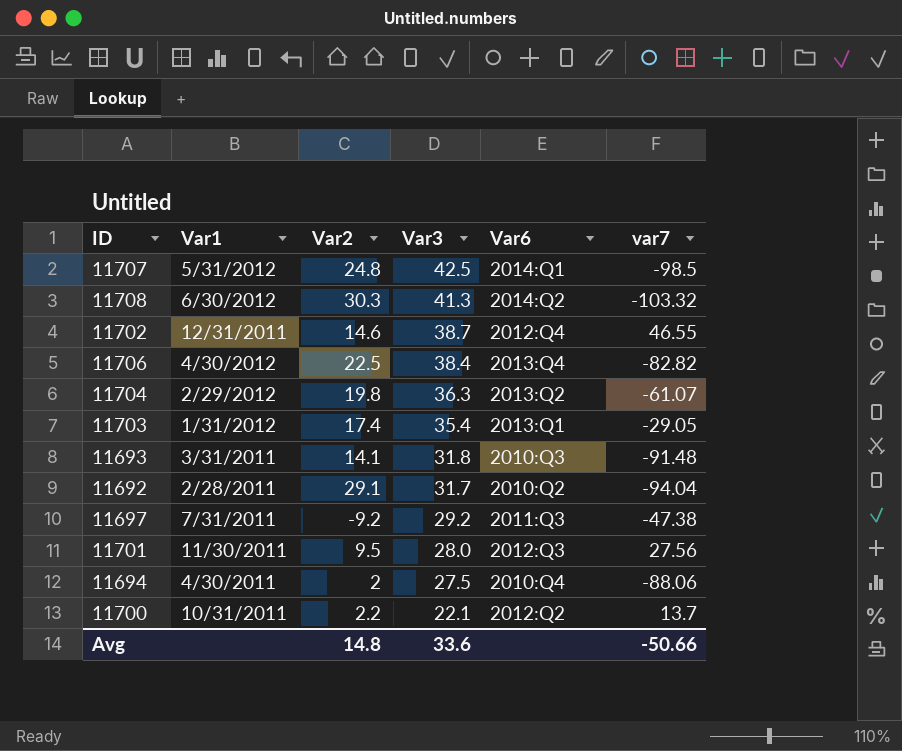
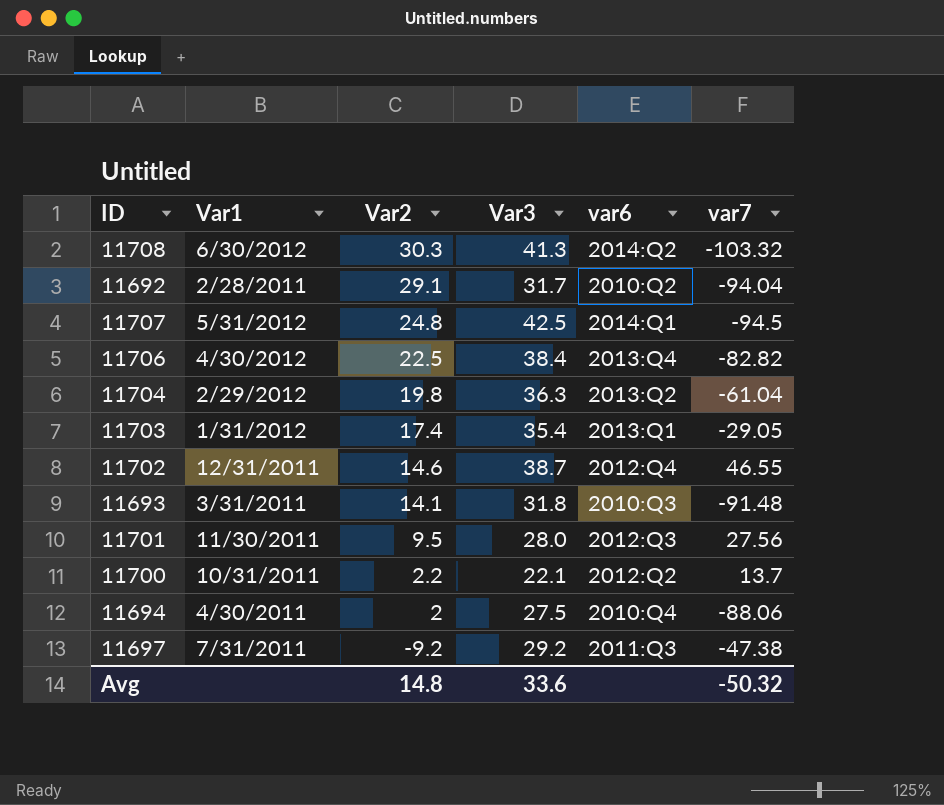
row order: Var3 descending -> Var2 descending
column name: Var6 -> var6
11707 | var7: -98.5 -> -94.5
11704 | var7: -61.07 -> -61.04
Avg | var7: -50.66 -> -50.32

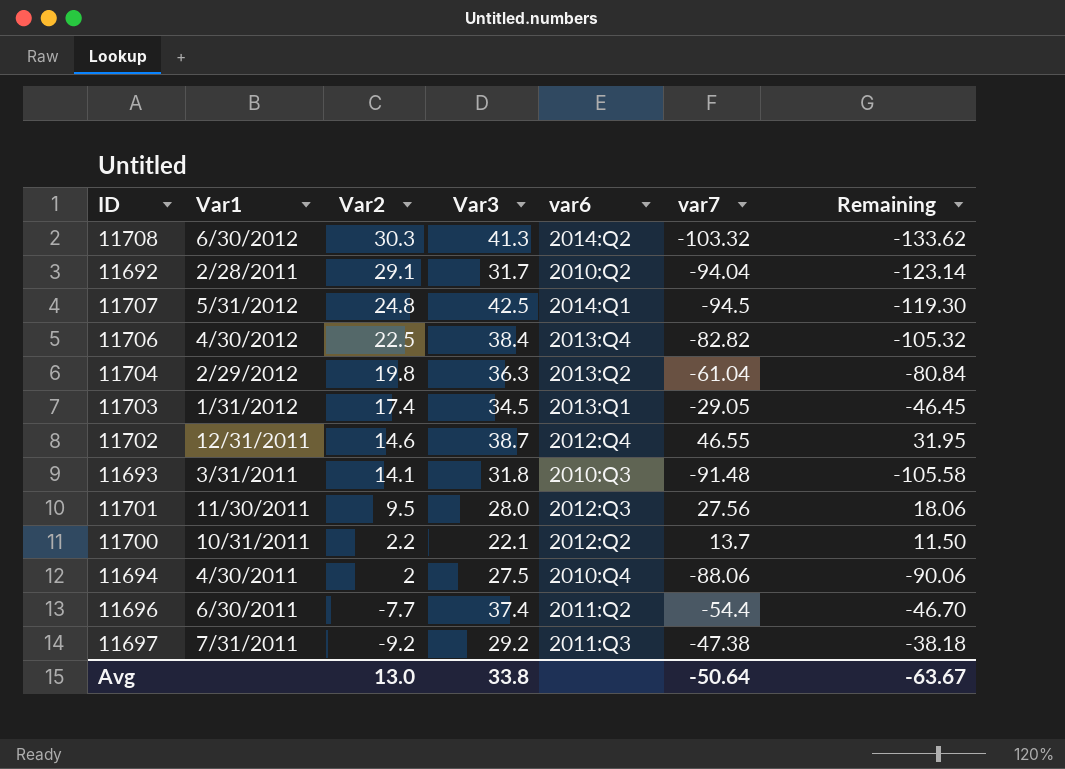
column Remaining | formula: none -> [var7] - [Var2]
11703 | Var3: 35.4 -> 34.5
row 11696: none -> 6/30/2011 | -7.7 | 37.4 | 2011:Q2 | -54.4 | -46.70
Avg | Var2: 14.8 -> 13.0
Avg | Var3: 33.6 -> 33.8
Avg | var7: -50.32 -> -50.64

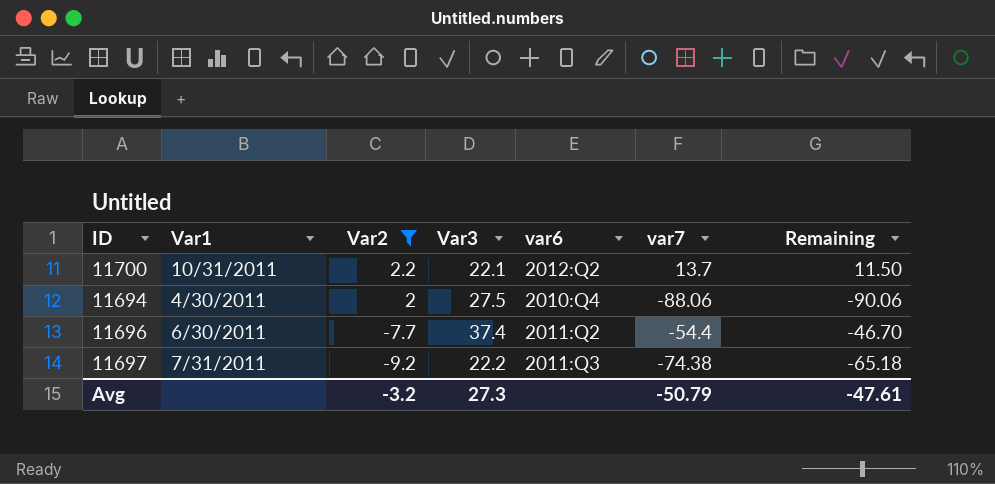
filter: none -> Var2 <= 2.2
11697 | Var3: 29.2 -> 22.2
11697 | var7: -47.38 -> -74.38
11697 | Remaining: -38.18 -> -65.18
Avg | Var2: 13.0 -> -3.2
Avg | Var3: 33.8 -> 27.3
Avg | var7: -50.64 -> -50.79
Avg | Remaining: -63.67 -> -47.61

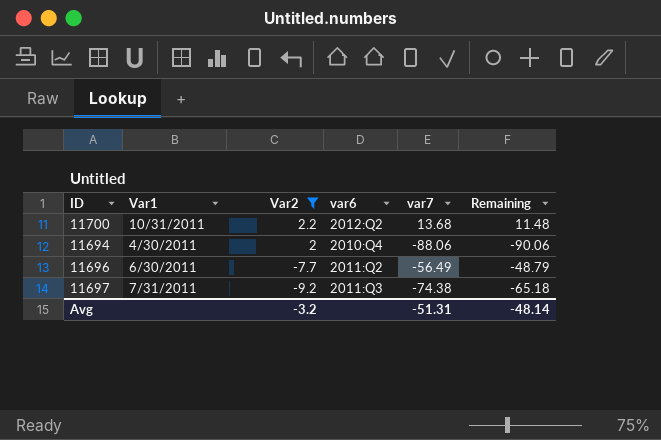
column Var3 | position: 4 -> none
11700 | var7: 13.7 -> 13.68
11700 | Remaining: 11.50 -> 11.48
11696 | var7: -54.4 -> -56.49
11696 | Remaining: -46.70 -> -48.79
Avg | var7: -50.79 -> -51.31
Avg | Remaining: -47.61 -> -48.14

